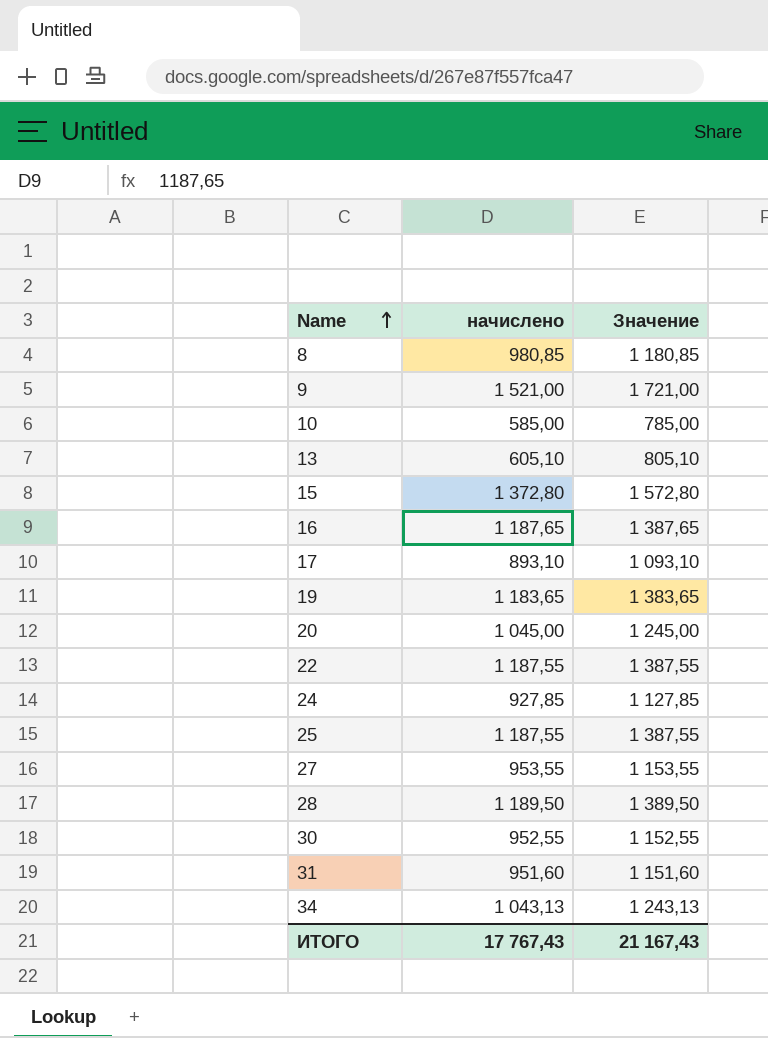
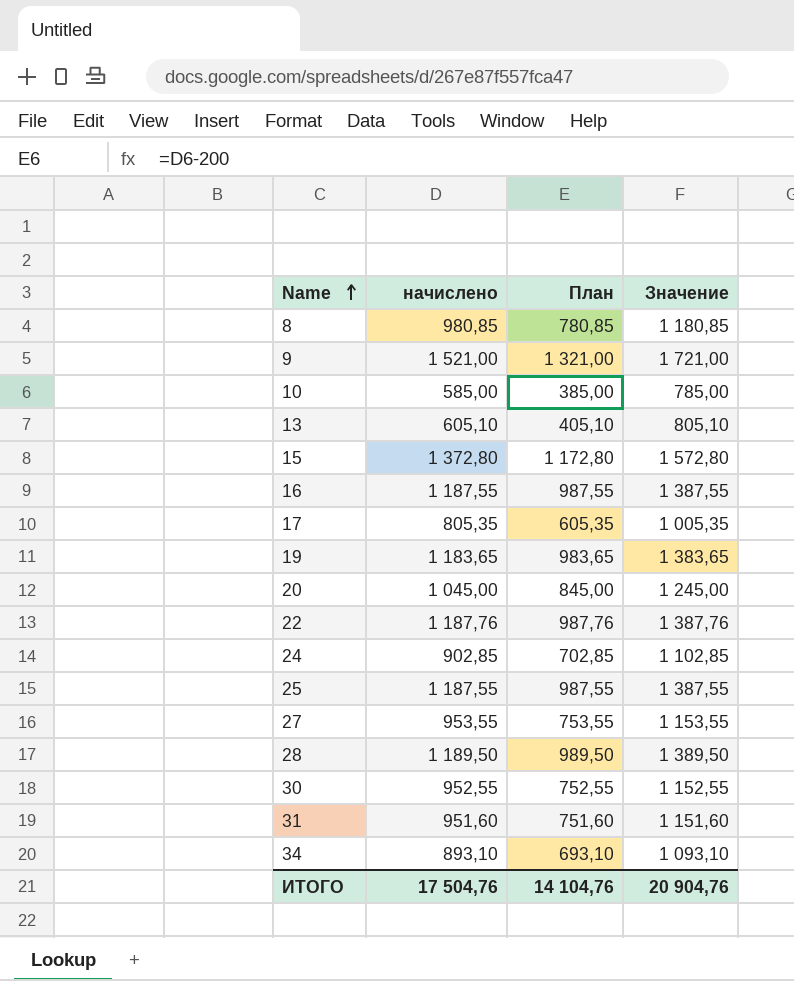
column План | formula: none -> [начислено] - 200
16 | начислено: 1 187,65 -> 1 187,55
16 | Значение: 1 387,65 -> 1 387,55
17 | начислено: 893,10 -> 805,35
17 | Значение: 1 093,10 -> 1 005,35
22 | начислено: 1 187,55 -> 1 187,76
22 | Значение: 1 387,55 -> 1 387,76
24 | начислено: 927,85 -> 902,85
24 | Значение: 1 127,85 -> 1 102,85
34 | начислено: 1 043,13 -> 893,10
34 | Значение: 1 243,13 -> 1 093,10
ИТОГО | начислено: 17 767,43 -> 17 504,76
ИТОГО | Значение: 21 167,43 -> 20 904,76

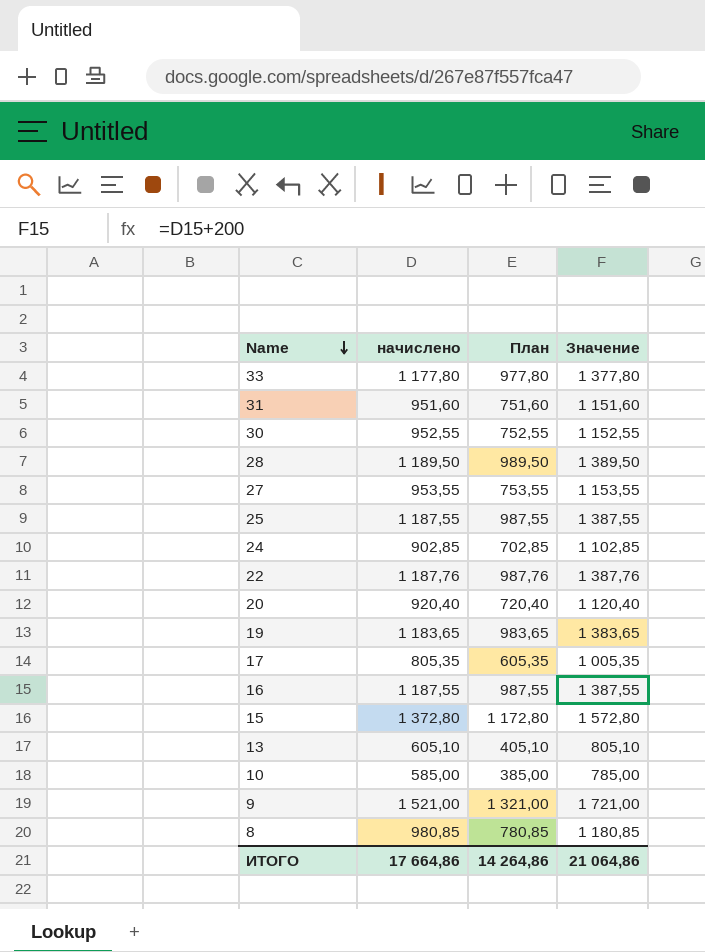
row order: Name ascending -> Name descending
row 34: 893,10 | 693,10 | 1 093,10 -> none
row 33: none -> 1 177,80 | 977,80 | 1 377,80
20 | начислено: 1 045,00 -> 920,40
20 | План: 845,00 -> 720,40
20 | Значение: 1 245,00 -> 1 120,40
ИТОГО | начислено: 17 504,76 -> 17 664,86
ИТОГО | План: 14 104,76 -> 14 264,86
ИТОГО | Значение: 20 904,76 -> 21 064,86

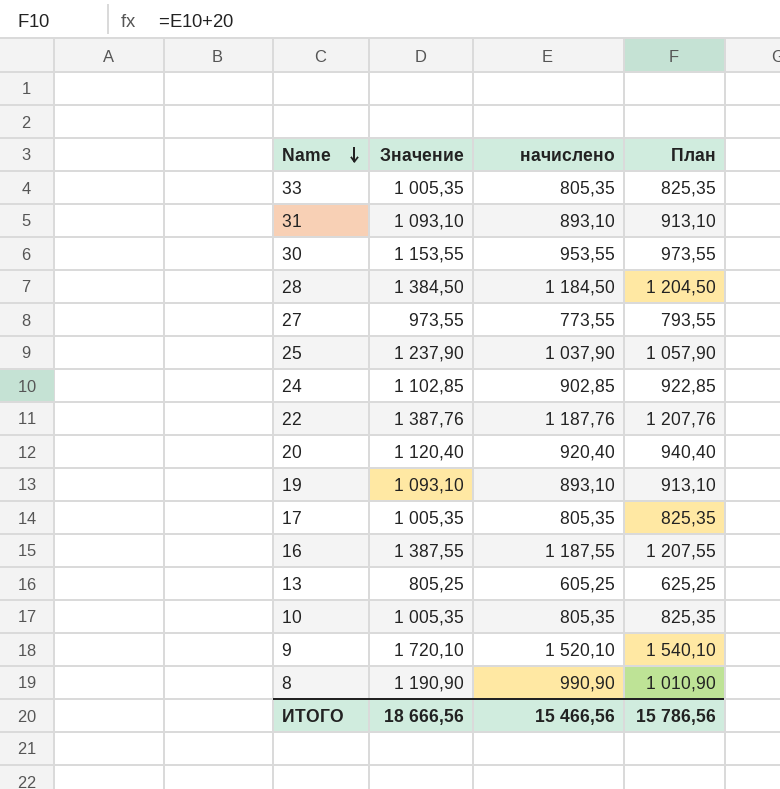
column Значение | position: 4 -> 2
column План | formula: [начислено] - 200 -> [начислено] + 20
row 15: 1 372,80 | 1 172,80 | 1 572,80 -> none
33 | Значение: 1 377,80 -> 1 005,35
33 | начислено: 1 177,80 -> 805,35
31 | Значение: 1 151,60 -> 1 093,10
31 | начислено: 951,60 -> 893,10
30 | Значение: 1 152,55 -> 1 153,55
30 | начислено: 952,55 -> 953,55
28 | Значение: 1 389,50 -> 1 384,50
28 | начислено: 1 189,50 -> 1 184,50
27 | Значение: 1 153,55 -> 973,55
27 | начислено: 953,55 -> 773,55
25 | Значение: 1 387,55 -> 1 237,90
25 | начислено: 1 187,55 -> 1 037,90
19 | Значение: 1 383,65 -> 1 093,10
19 | начислено: 1 183,65 -> 893,10
13 | Значение: 805,10 -> 805,25
13 | начислено: 605,10 -> 605,25
10 | Значение: 785,00 -> 1 005,35
10 | начислено: 585,00 -> 805,35
9 | Значение: 1 721,00 -> 1 720,10
9 | начислено: 1 521,00 -> 1 520,10
8 | Значение: 1 180,85 -> 1 190,90
8 | начислено: 980,85 -> 990,90
ИТОГО | Значение: 21 064,86 -> 18 666,56
ИТОГО | начислено: 17 664,86 -> 15 466,56
ИТОГО | План: 14 264,86 -> 15 786,56

